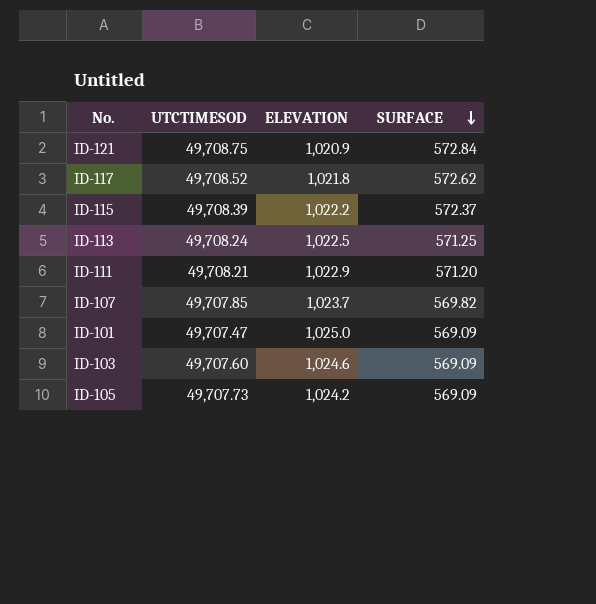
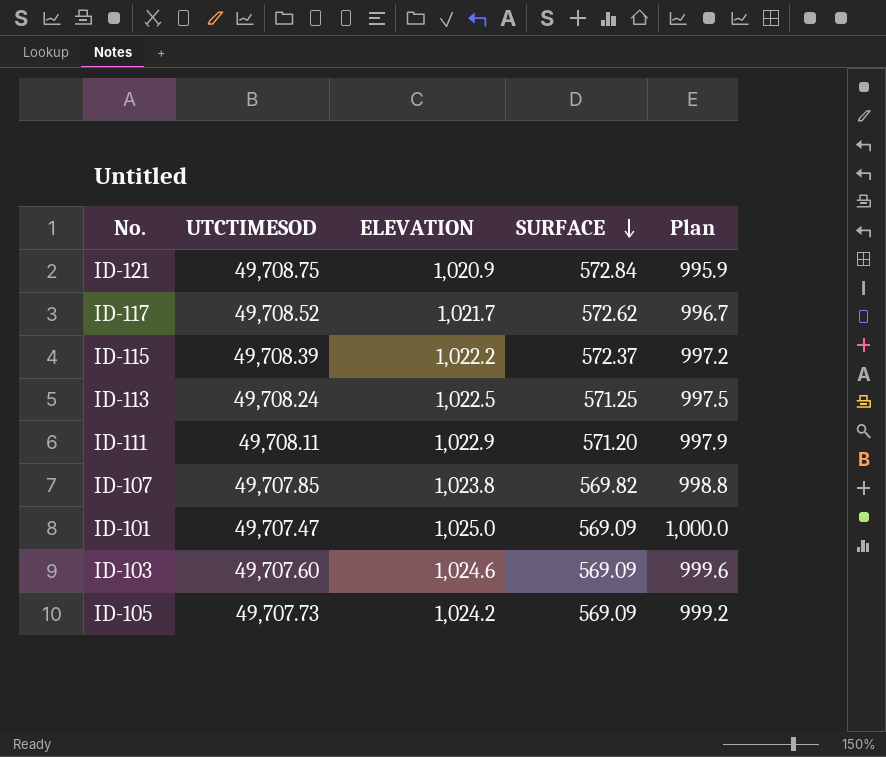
column Plan | formula: none -> [ELEVATION] - 25
ID-117 | ELEVATION: 1,021.8 -> 1,021.7
ID-111 | UTCTIMESOD: 49,708.21 -> 49,708.11
ID-107 | ELEVATION: 1,023.7 -> 1,023.8

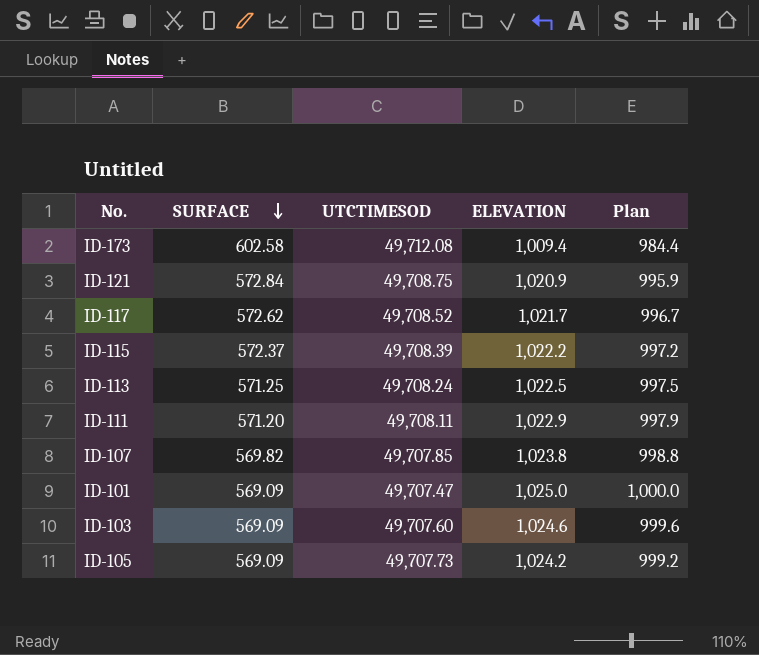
column SURFACE | position: 4 -> 2
row ID-173: none -> 602.58 | 49,712.08 | 1,009.4 | 984.4

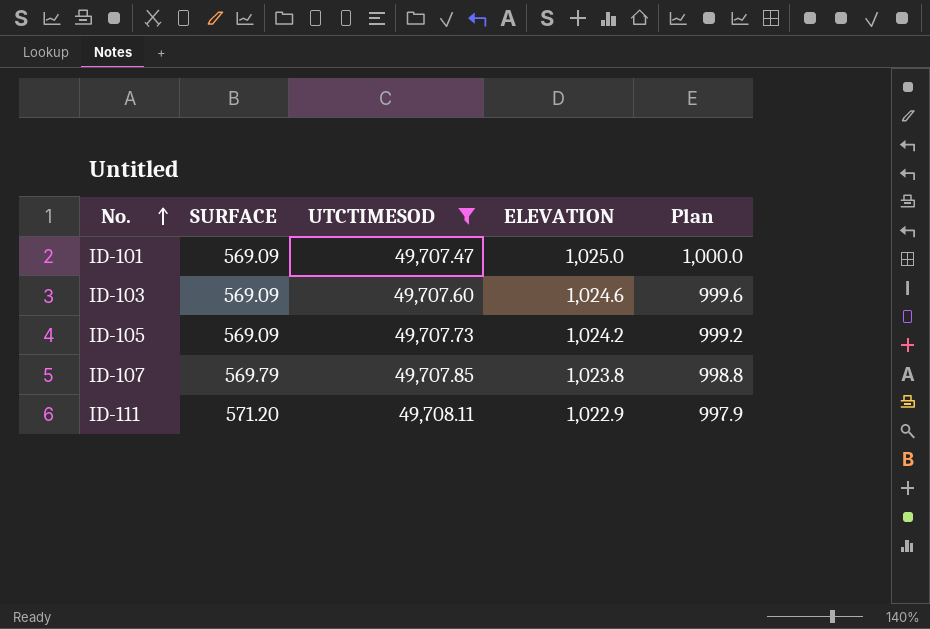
filter: none -> UTCTIMESOD <= 49,708.11
row order: SURFACE descending -> No. ascending
ID-107 | SURFACE: 569.82 -> 569.79

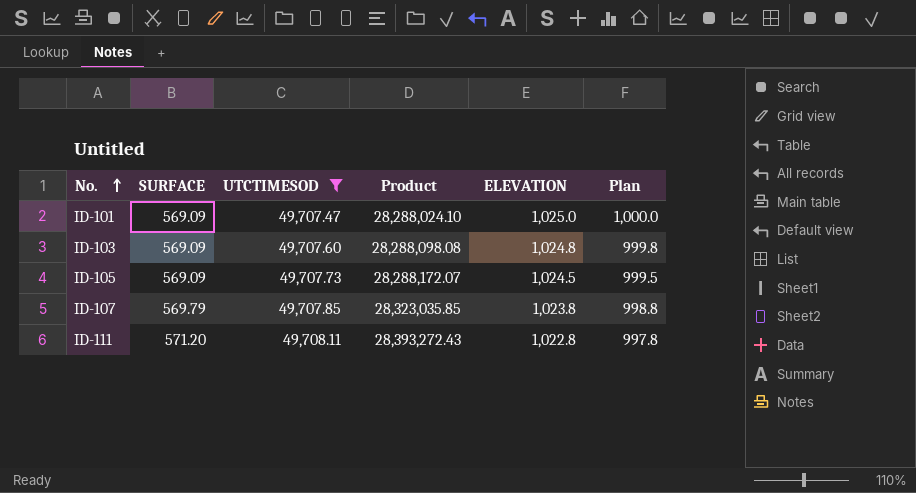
column Product | formula: none -> [SURFACE] * [UTCTIMESOD]
ID-103 | ELEVATION: 1,024.6 -> 1,024.8
ID-103 | Plan: 999.6 -> 999.8
ID-105 | ELEVATION: 1,024.2 -> 1,024.5
ID-105 | Plan: 999.2 -> 999.5
ID-111 | ELEVATION: 1,022.9 -> 1,022.8
ID-111 | Plan: 997.9 -> 997.8

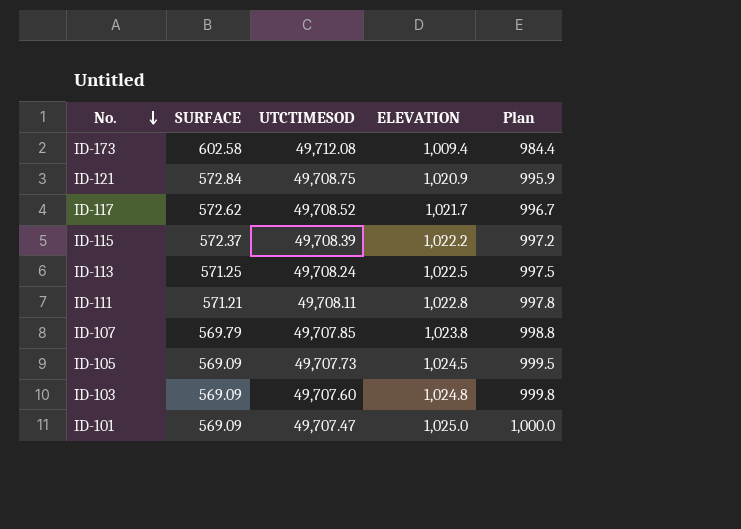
filter: UTCTIMESOD <= 49,708.11 -> none
row order: No. ascending -> No. descending
column Product | formula: [SURFACE] * [UTCTIMESOD] -> none
ID-111 | SURFACE: 571.20 -> 571.21

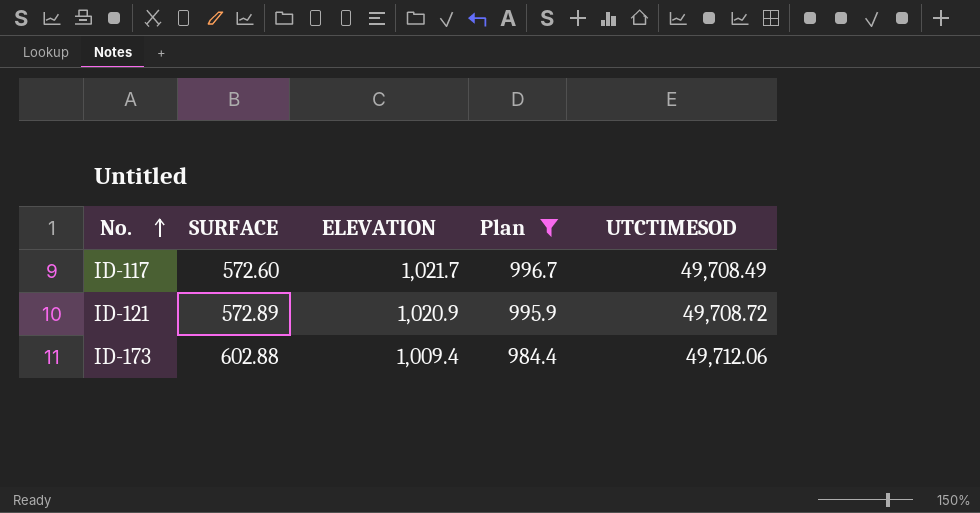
filter: none -> Plan <= 996.7
row order: No. descending -> No. ascending
column UTCTIMESOD | position: 3 -> 5
ID-117 | SURFACE: 572.62 -> 572.60
ID-117 | UTCTIMESOD: 49,708.52 -> 49,708.49
ID-121 | SURFACE: 572.84 -> 572.89
ID-121 | UTCTIMESOD: 49,708.75 -> 49,708.72
ID-173 | SURFACE: 602.58 -> 602.88
ID-173 | UTCTIMESOD: 49,712.08 -> 49,712.06

